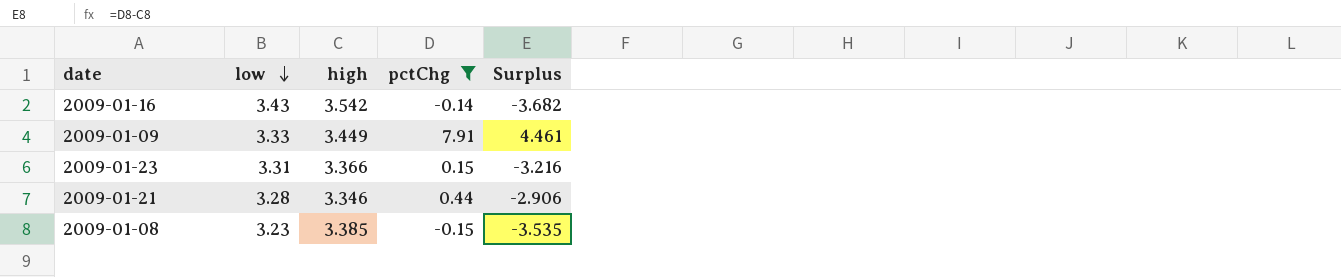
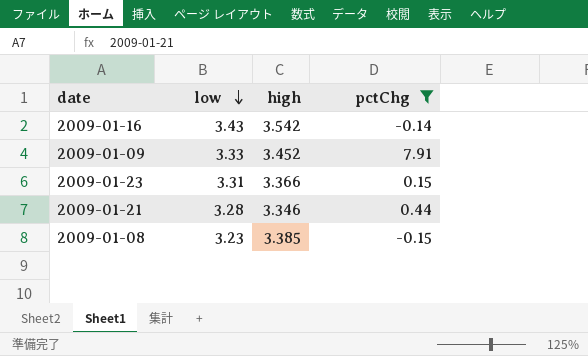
column Surplus | formula: [pctChg] - [high] -> none
2009-01-09 | high: 3.449 -> 3.452

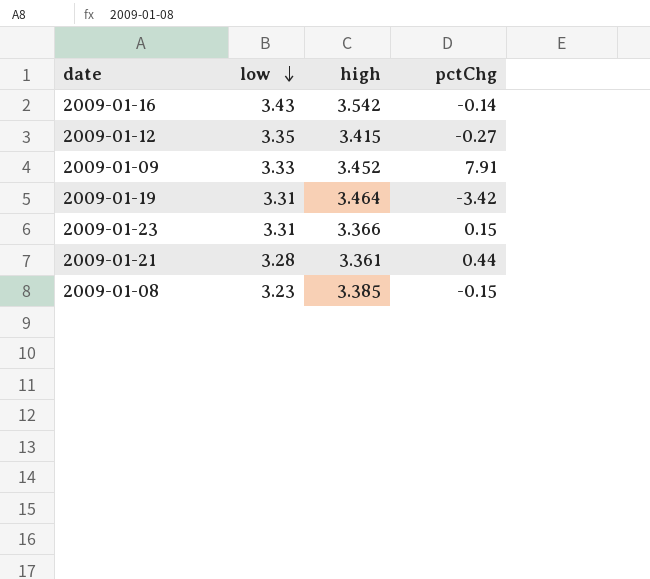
filter: pctChg >= -0.15 -> none
2009-01-21 | high: 3.346 -> 3.361

